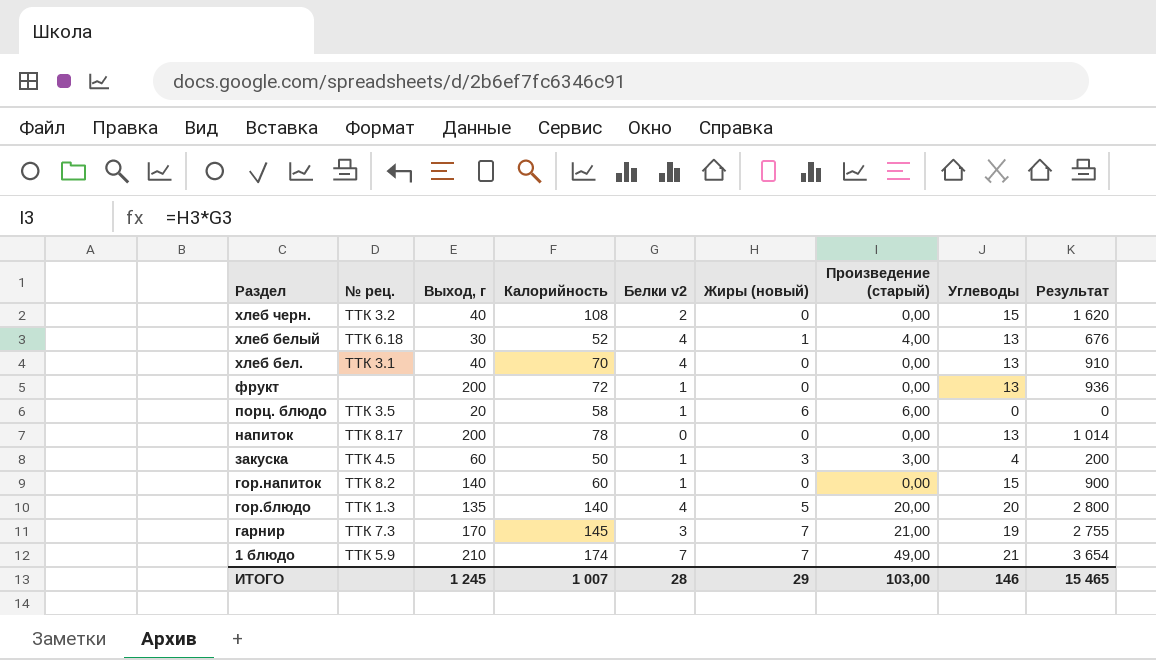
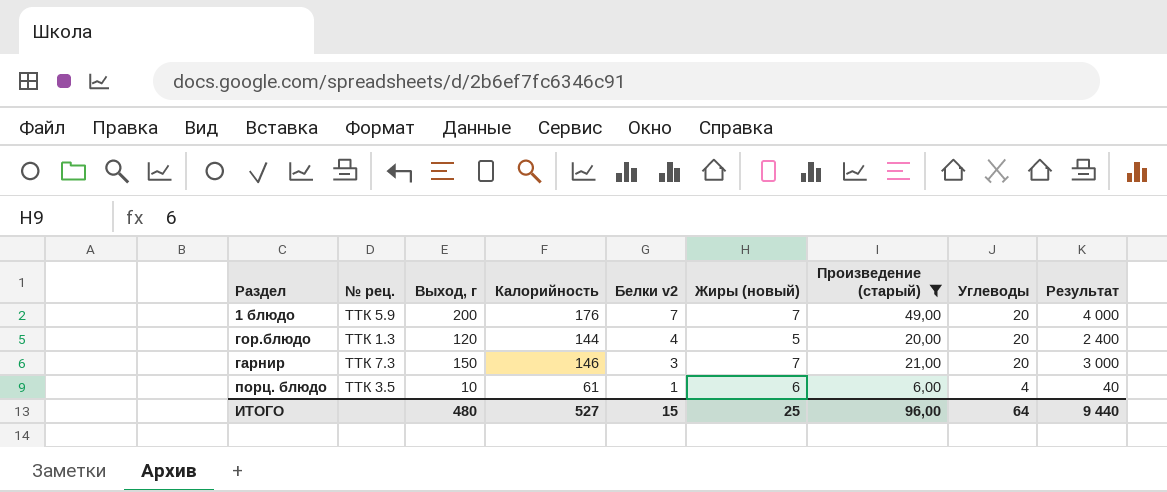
filter: none -> Произведение (старый) >= 6,00
row order: Раздел descending -> Белки v2 descending
column Результат | formula: [Калорийность] * [Углеводы] -> [Выход, г] * [Углеводы]
1 блюдо | Выход, г: 210 -> 200
1 блюдо | Калорийность: 174 -> 176
1 блюдо | Углеводы: 21 -> 20
гор.блюдо | Выход, г: 135 -> 120
гор.блюдо | Калорийность: 140 -> 144
гарнир | Выход, г: 170 -> 150
гарнир | Калорийность: 145 -> 146
гарнир | Углеводы: 19 -> 20
порц. блюдо | Выход, г: 20 -> 10
порц. блюдо | Калорийность: 58 -> 61
порц. блюдо | Углеводы: 0 -> 4
ИТОГО | Выход, г: 1 245 -> 480
ИТОГО | Калорийность: 1 007 -> 527
ИТОГО | Белки v2: 28 -> 15
ИТОГО | Жиры (новый): 29 -> 25
ИТОГО | Произведение (старый): 103,00 -> 96,00
ИТОГО | Углеводы: 146 -> 64
ИТОГО | Результат: 15 465 -> 9 440

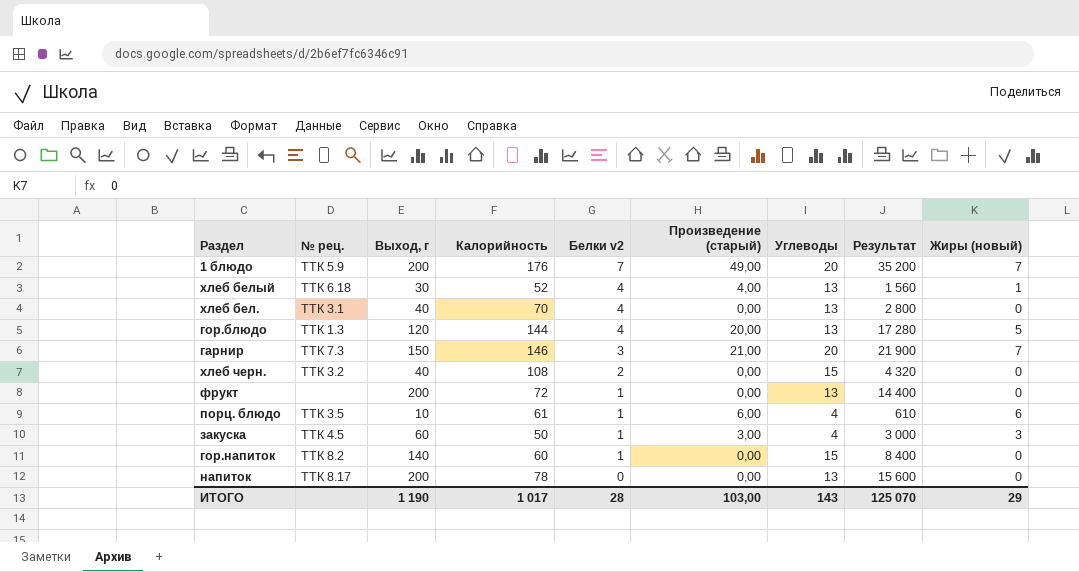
filter: Произведение (старый) >= 6,00 -> none
column Результат | formula: [Выход, г] * [Углеводы] -> [Выход, г] * [Калорийность]
column Жиры (новый) | position: 6 -> 9
гор.блюдо | Углеводы: 20 -> 13
ИТОГО | Выход, г: 480 -> 1 190
ИТОГО | Калорийность: 527 -> 1 017
ИТОГО | Белки v2: 15 -> 28
ИТОГО | Произведение (старый): 96,00 -> 103,00
ИТОГО | Углеводы: 64 -> 143
ИТОГО | Результат: 9 440 -> 125 070
ИТОГО | Жиры (новый): 25 -> 29

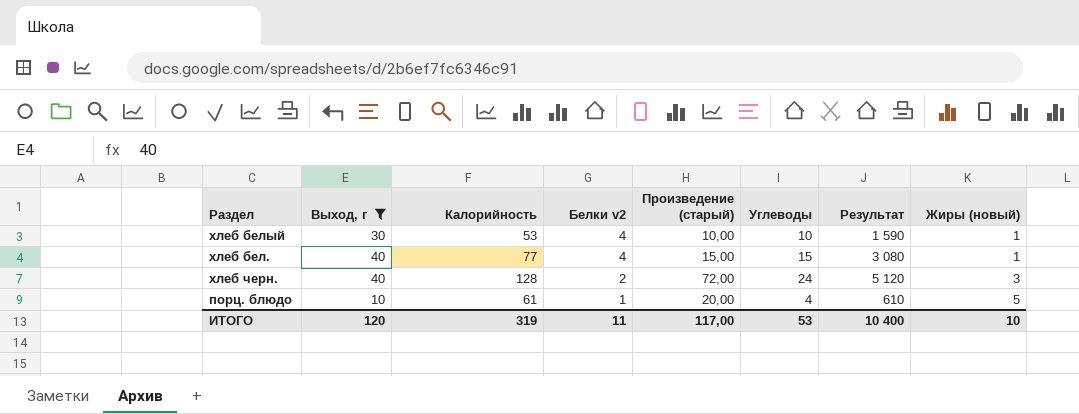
filter: none -> Выход, г <= 40
column № рец. | position: 2 -> none
column Произведение (старый) | formula: [Белки v2] * [Жиры (новый)] -> [Углеводы] * [Жиры (новый)]
хлеб белый | Калорийность: 52 -> 53
хлеб белый | Углеводы: 13 -> 10
хлеб белый | Результат: 1 560 -> 1 590
хлеб бел. | Калорийность: 70 -> 77
хлеб бел. | Углеводы: 13 -> 15
хлеб бел. | Результат: 2 800 -> 3 080
хлеб бел. | Жиры (новый): 0 -> 1
хлеб черн. | Калорийность: 108 -> 128
хлеб черн. | Углеводы: 15 -> 24
хлеб черн. | Результат: 4 320 -> 5 120
хлеб черн. | Жиры (новый): 0 -> 3
порц. блюдо | Жиры (новый): 6 -> 5
ИТОГО | Выход, г: 1 190 -> 120
ИТОГО | Калорийность: 1 017 -> 319
ИТОГО | Белки v2: 28 -> 11
ИТОГО | Произведение (старый): 103,00 -> 117,00
ИТОГО | Углеводы: 143 -> 53
ИТОГО | Результат: 125 070 -> 10 400
ИТОГО | Жиры (новый): 29 -> 10

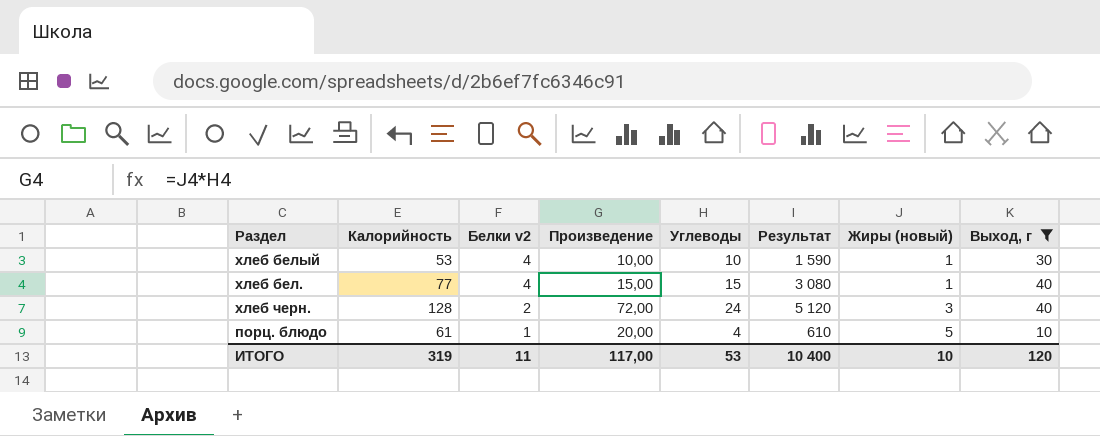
column name: Произведение (старый) -> Произведение
column Выход, г | position: 2 -> 8

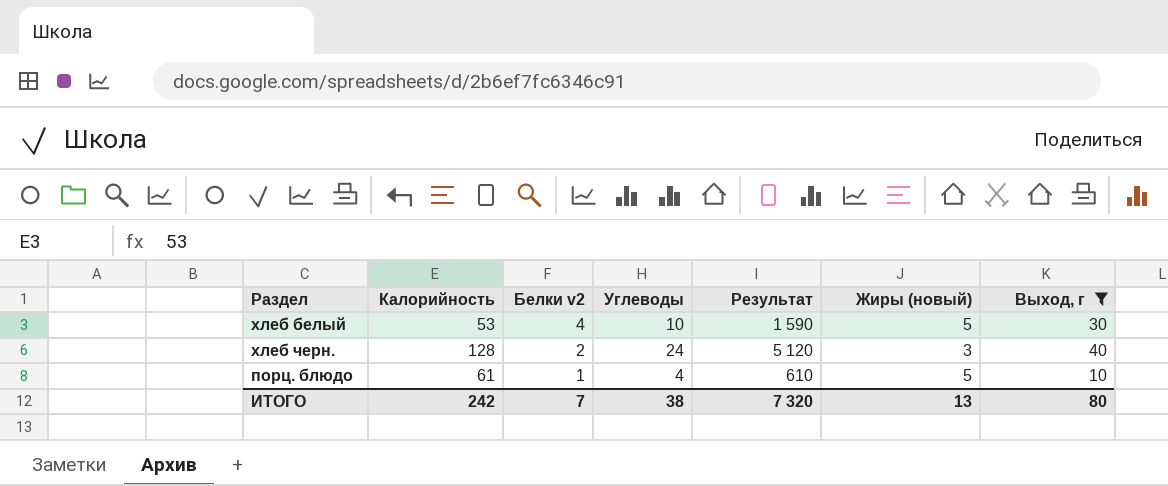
column Произведение | formula: [Углеводы] * [Жиры (новый)] -> none
row хлеб бел.: 77 | 4 | 15,00 | 15 | 3 080 | 1 | 40 -> none
хлеб белый | Жиры (новый): 1 -> 5
ИТОГО | Калорийность: 319 -> 242
ИТОГО | Белки v2: 11 -> 7
ИТОГО | Углеводы: 53 -> 38
ИТОГО | Результат: 10 400 -> 7 320
ИТОГО | Жиры (новый): 10 -> 13
ИТОГО | Выход, г: 120 -> 80

